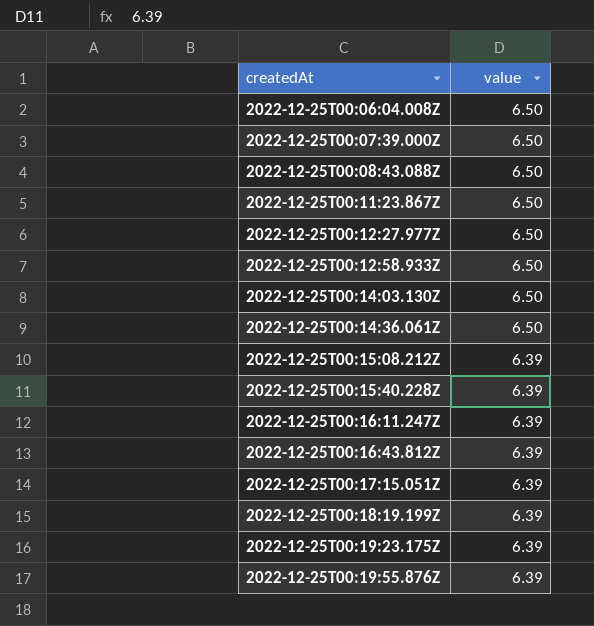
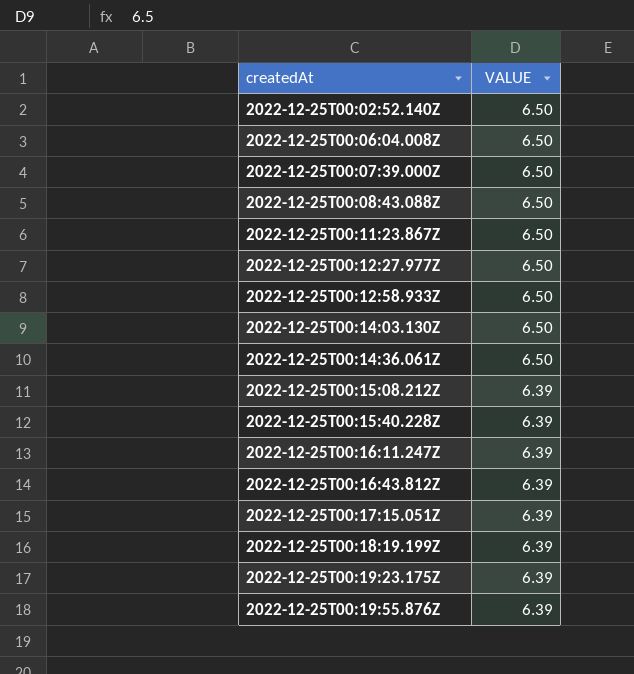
column name: value -> VALUE
row 2022-12-25T00:02:52.140Z: none -> 6.50

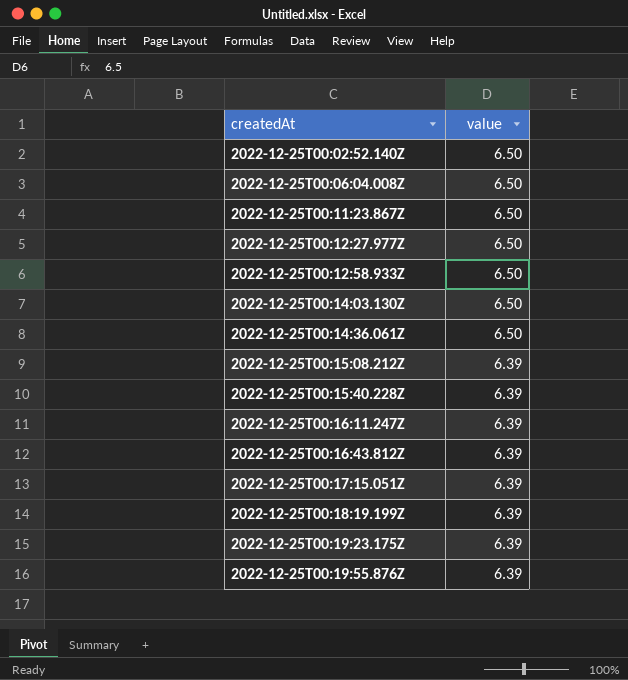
column name: VALUE -> value
row 2022-12-25T00:07:39.000Z: 6.50 -> none
row 2022-12-25T00:08:43.088Z: 6.50 -> none

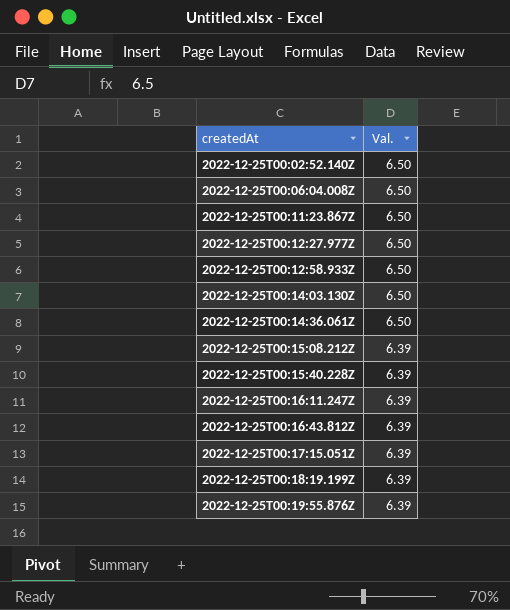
column name: value -> Val.
row 2022-12-25T00:19:23.175Z: 6.39 -> none

